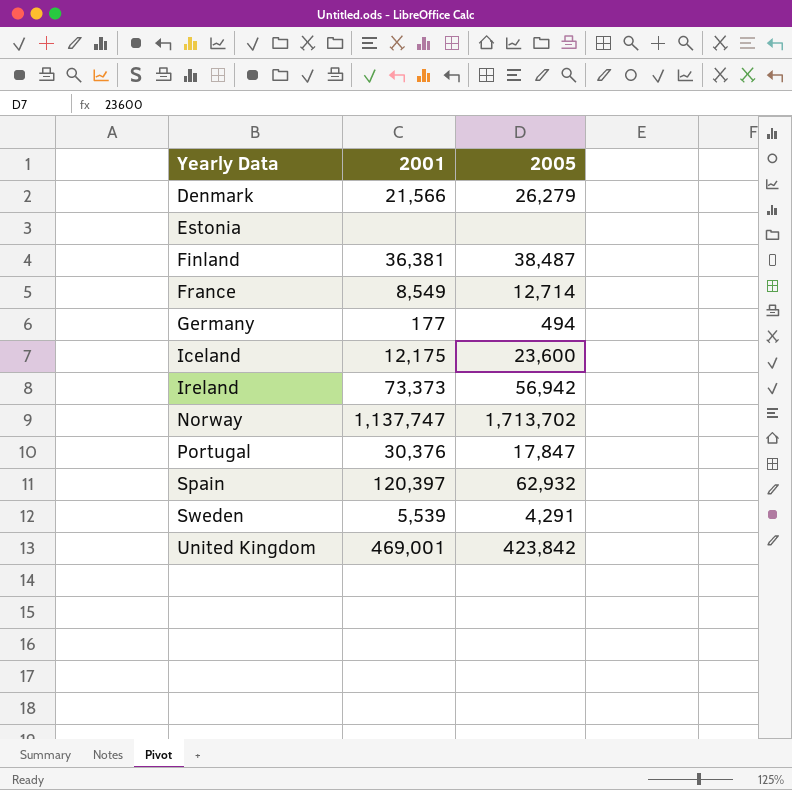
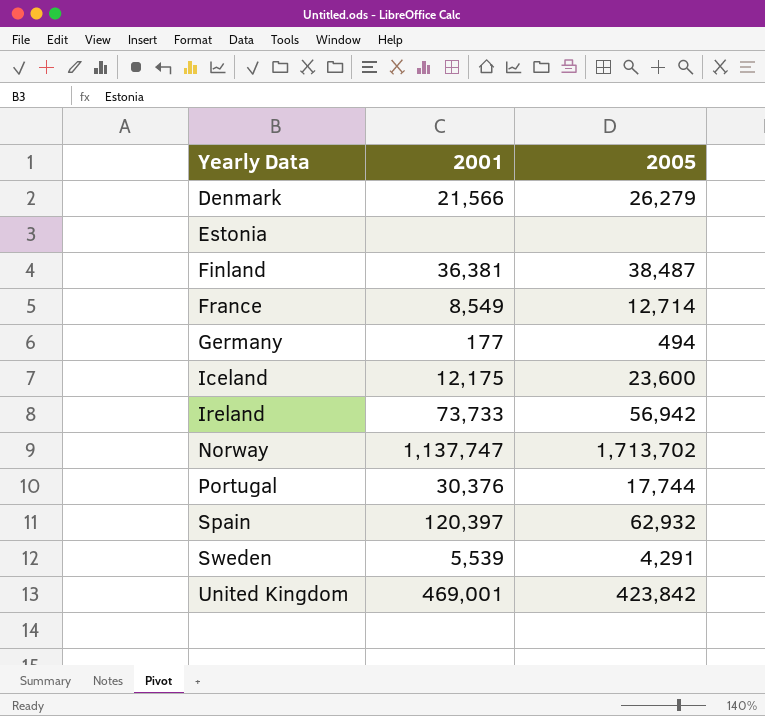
Ireland | 2001: 73,373 -> 73,733
Portugal | 2005: 17,847 -> 17,744

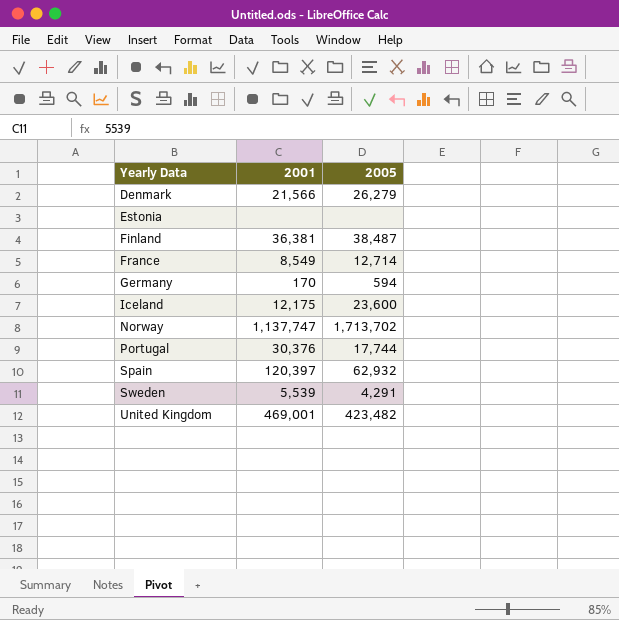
row Ireland: 73,733 | 56,942 -> none
Germany | 2001: 177 -> 170
Germany | 2005: 494 -> 594
United Kingdom | 2005: 423,842 -> 423,482

